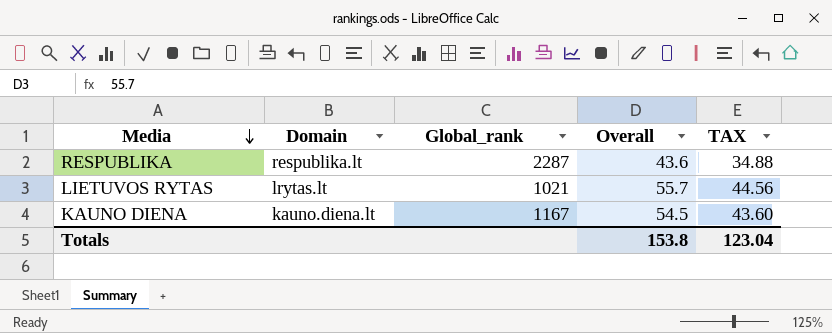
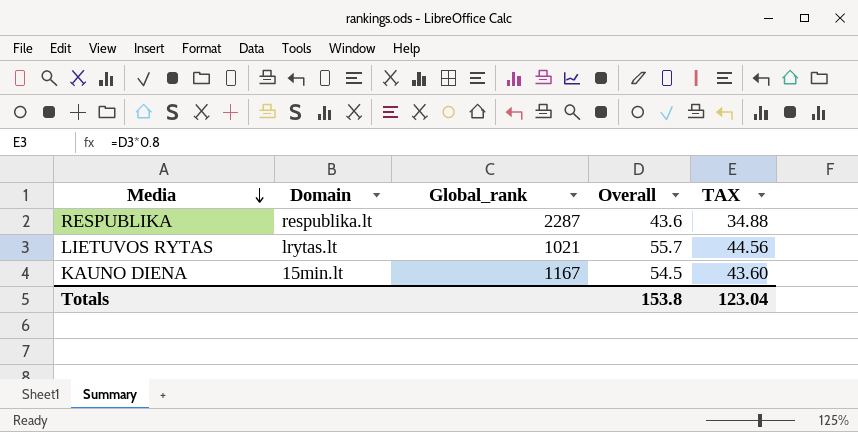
KAUNO DIENA | Domain: kauno.diena.lt -> 15min.lt

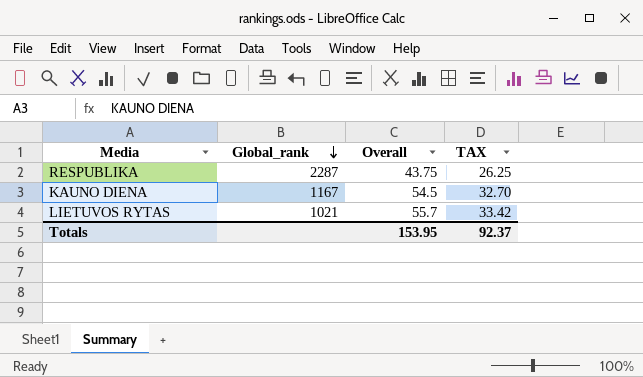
row order: Media descending -> Global_rank descending
column Domain | position: 2 -> none
column TAX | formula: [Overall] * 0.8 -> [Overall] * 0.6
RESPUBLIKA | Overall: 43.6 -> 43.75
Totals | Overall: 153.8 -> 153.95
Totals | TAX: 123.04 -> 92.37

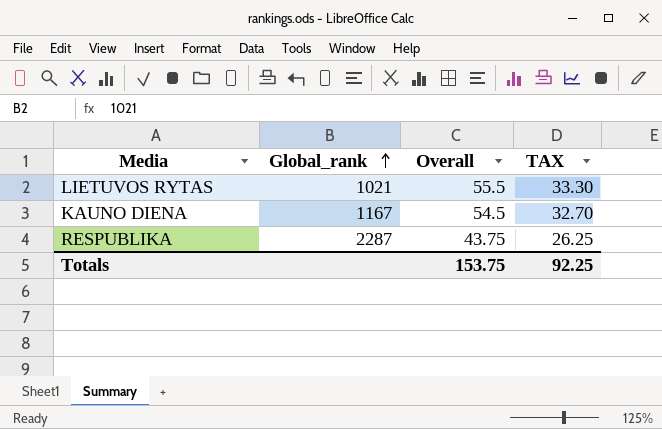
row order: Global_rank descending -> Global_rank ascending
LIETUVOS RYTAS | Overall: 55.7 -> 55.5
LIETUVOS RYTAS | TAX: 33.42 -> 33.30
Totals | Overall: 153.95 -> 153.75
Totals | TAX: 92.37 -> 92.25

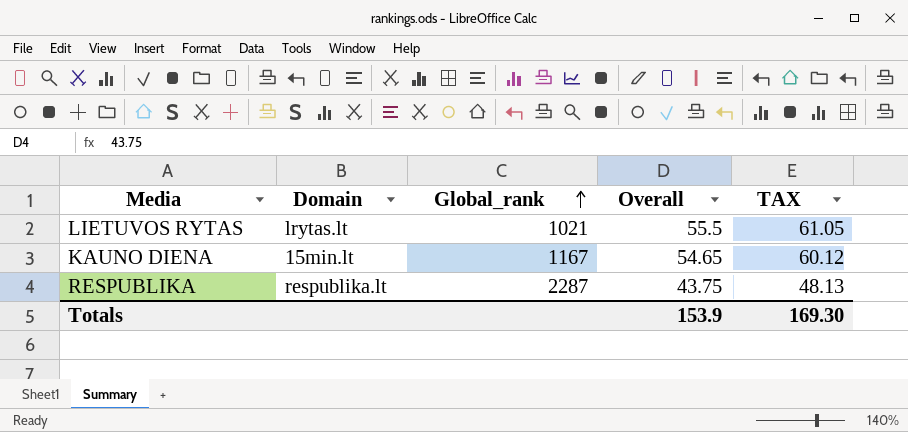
column Domain | position: none -> 2
column TAX | formula: [Overall] * 0.6 -> [Overall] * 1.1
KAUNO DIENA | Overall: 54.5 -> 54.65
Totals | Overall: 153.75 -> 153.9
Totals | TAX: 92.25 -> 169.30

